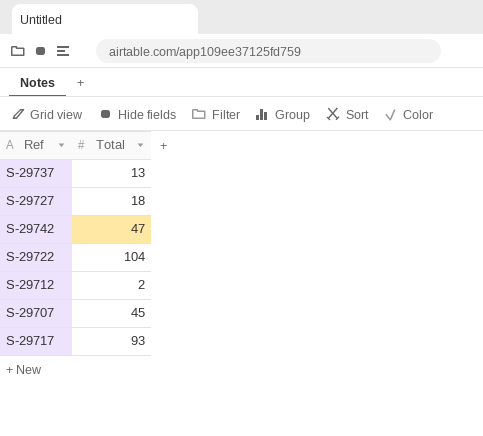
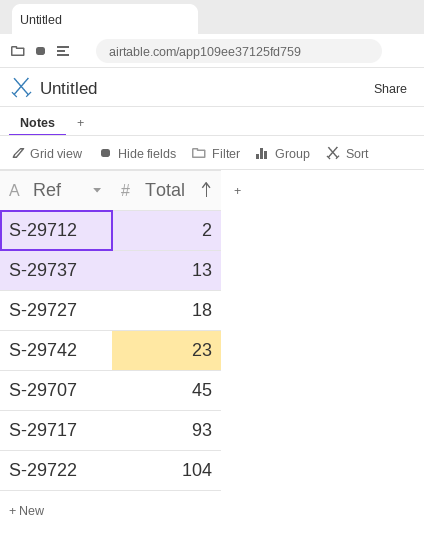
row order: none -> Total ascending
S-29742 | Total: 47 -> 23

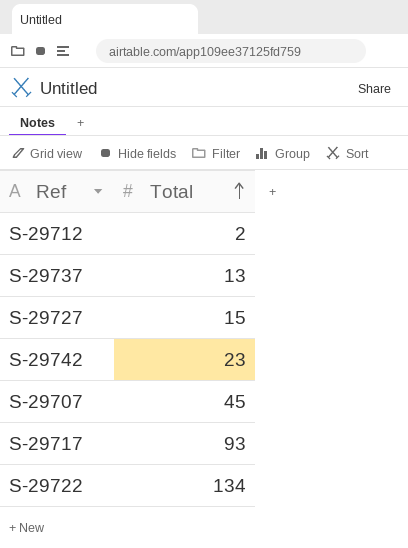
S-29727 | Total: 18 -> 15
S-29722 | Total: 104 -> 134

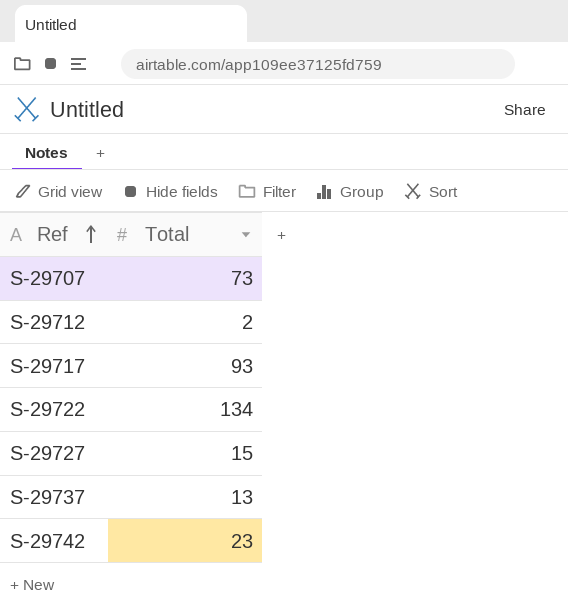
row order: Total ascending -> Ref ascending
S-29707 | Total: 45 -> 73

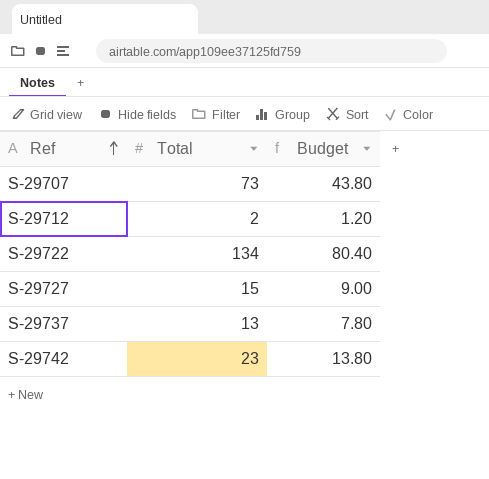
column Budget | formula: none -> [Total] * 0.6
row S-29717: 93 -> none

